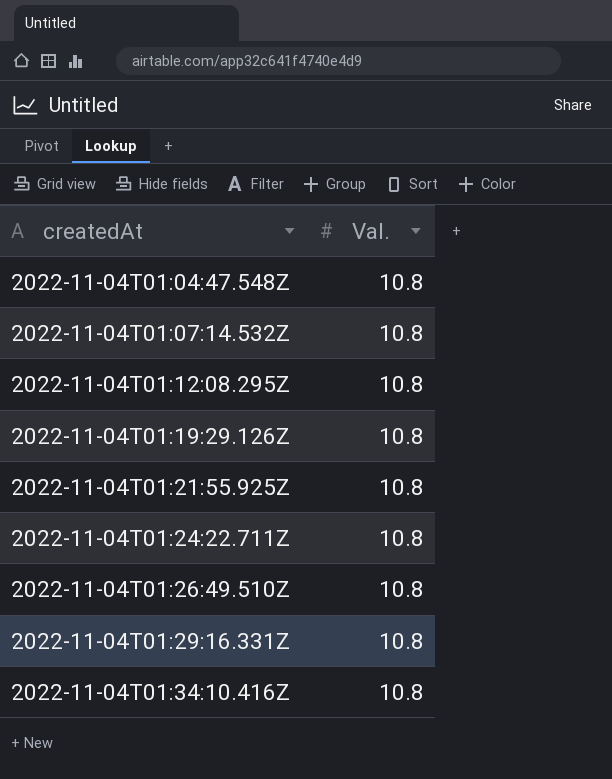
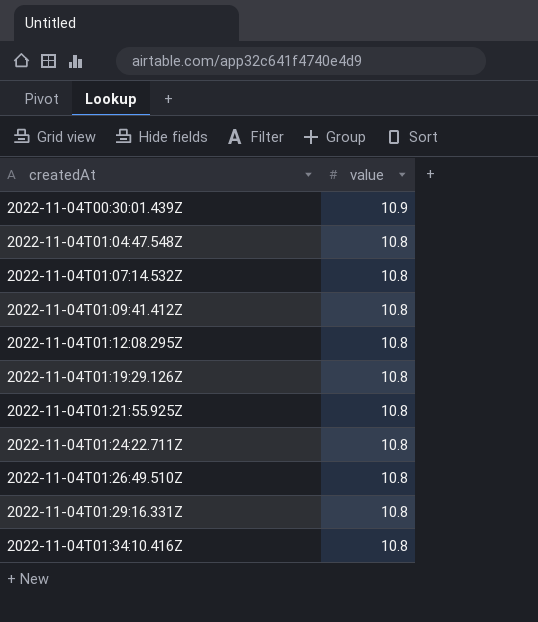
column name: Val. -> value
row 2022-11-04T00:30:01.439Z: none -> 10.9
row 2022-11-04T01:09:41.412Z: none -> 10.8

